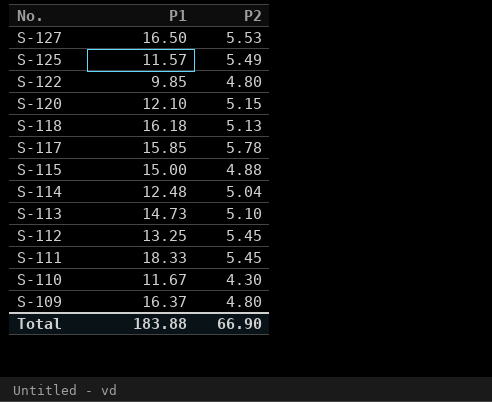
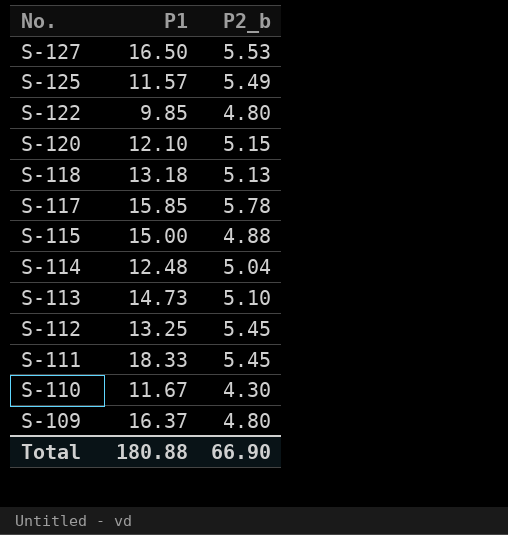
column name: P2 -> P2_b
S-118 | P1: 16.18 -> 13.18
Total | P1: 183.88 -> 180.88

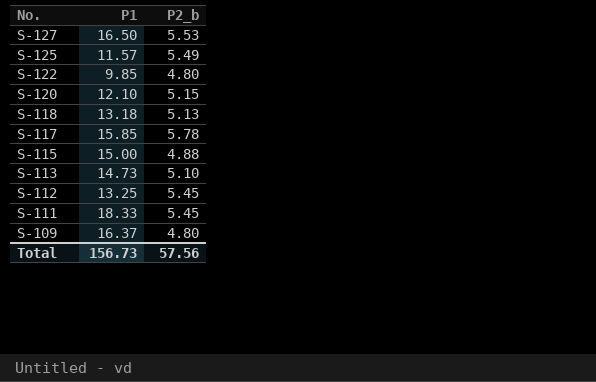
row S-114: 12.48 | 5.04 -> none
row S-110: 11.67 | 4.30 -> none
Total | P1: 180.88 -> 156.73
Total | P2_b: 66.90 -> 57.56

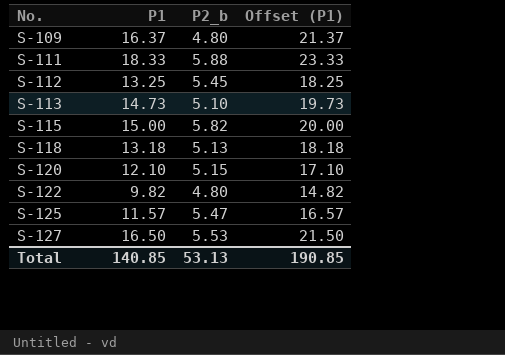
row order: No. descending -> No. ascending
column Offset (P1) | formula: none -> [P1] + 5
row S-117: 15.85 | 5.78 -> none
S-111 | P2_b: 5.45 -> 5.88
S-115 | P2_b: 4.88 -> 5.82
S-122 | P1: 9.85 -> 9.82
S-125 | P2_b: 5.49 -> 5.47
Total | P1: 156.73 -> 140.85
Total | P2_b: 57.56 -> 53.13

